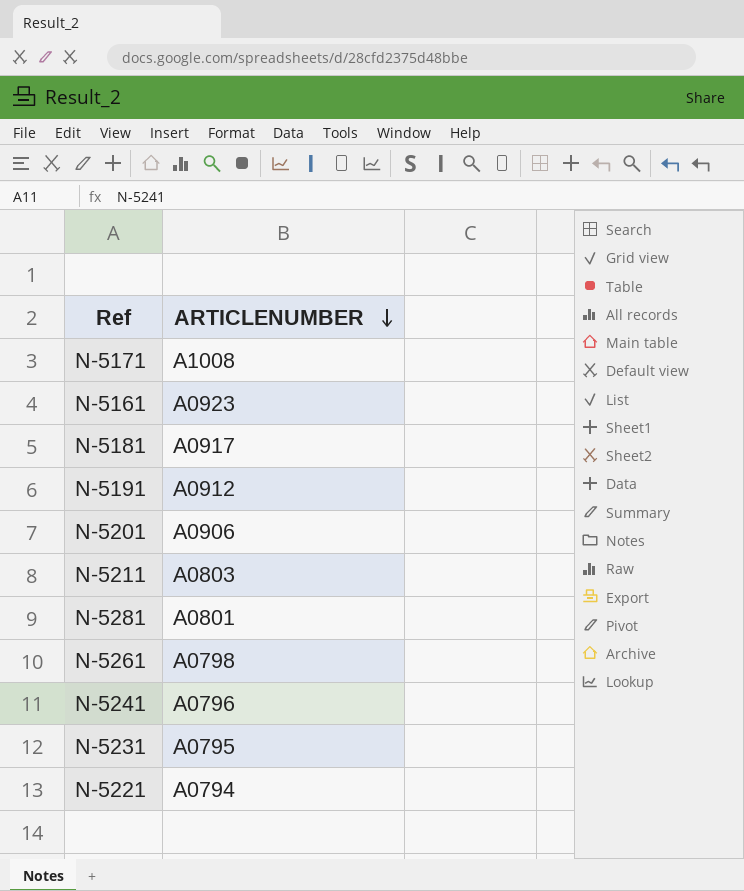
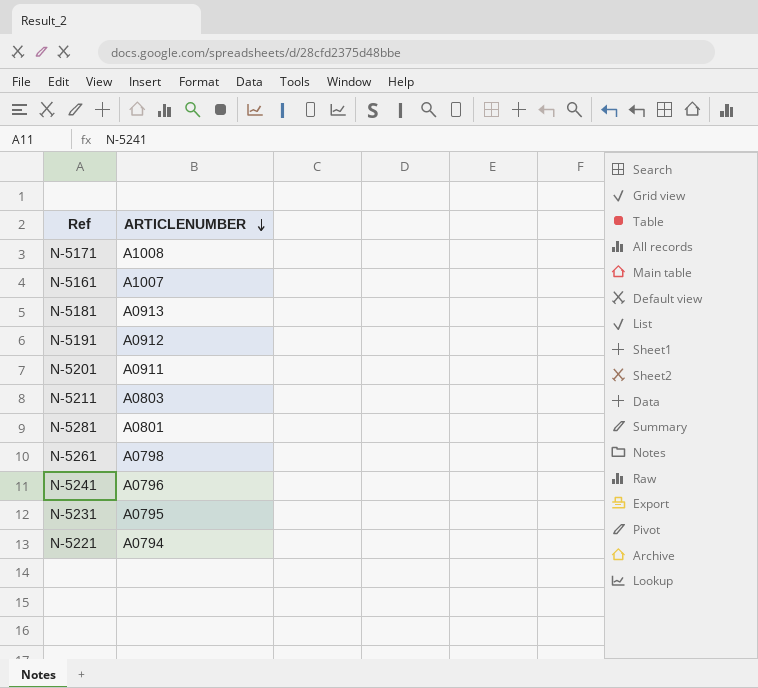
N-5161 | ARTICLENUMBER: A0923 -> A1007
N-5181 | ARTICLENUMBER: A0917 -> A0913
N-5201 | ARTICLENUMBER: A0906 -> A0911

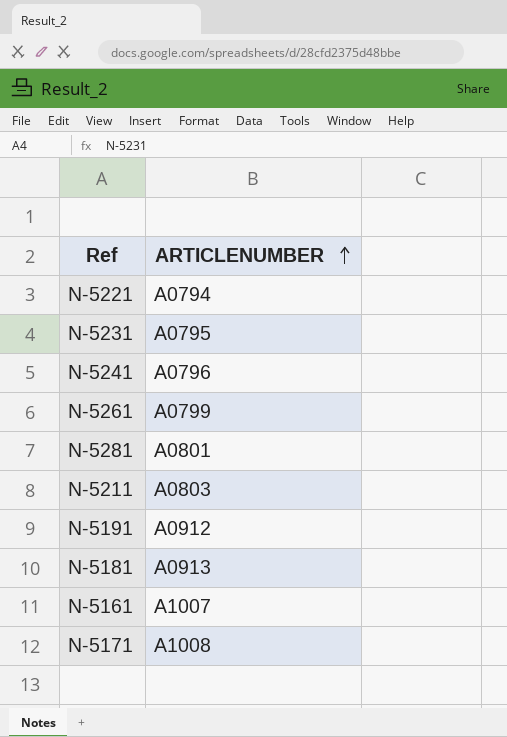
row order: ARTICLENUMBER descending -> ARTICLENUMBER ascending
row N-5201: A0911 -> none
N-5261 | ARTICLENUMBER: A0798 -> A0799

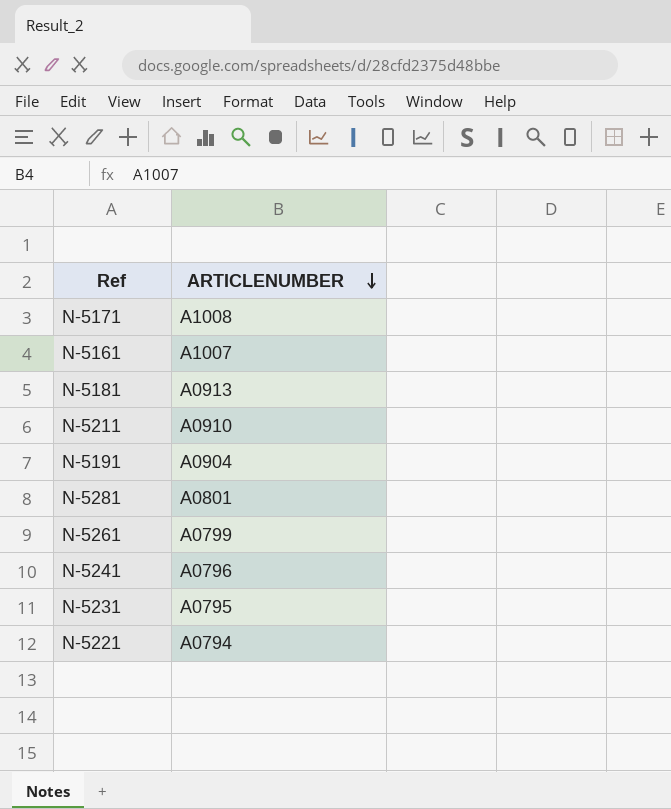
row order: ARTICLENUMBER ascending -> ARTICLENUMBER descending
N-5211 | ARTICLENUMBER: A0803 -> A0910
N-5191 | ARTICLENUMBER: A0912 -> A0904

